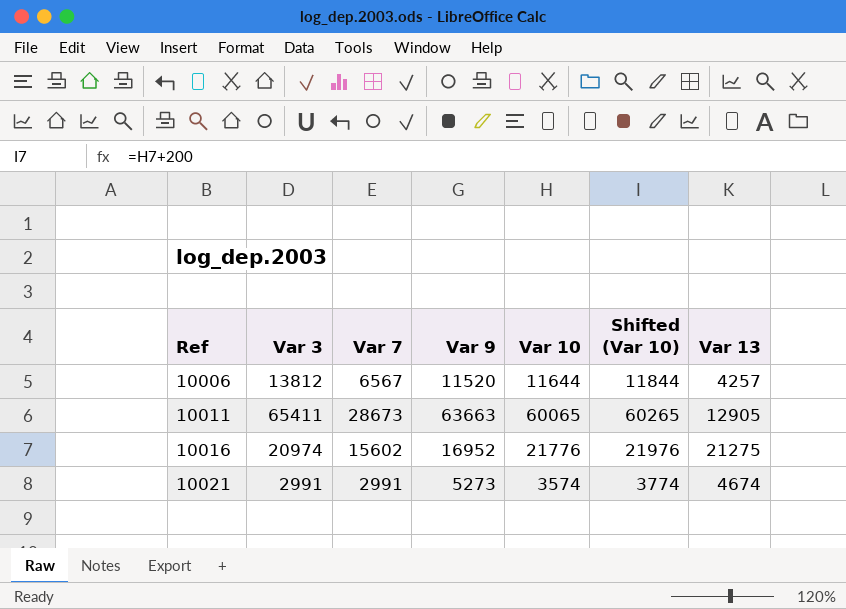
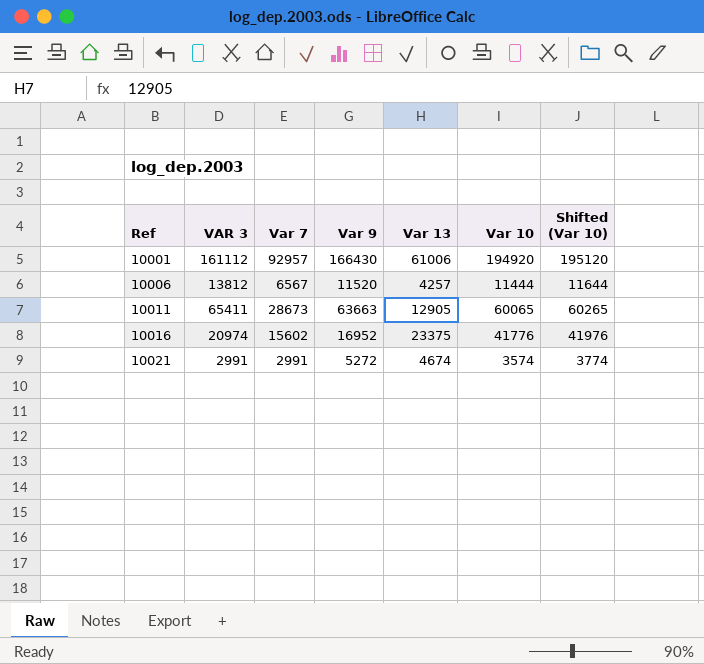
column name: Var 3 -> VAR 3
column Var 13 | position: 7 -> 5
row 10001: none -> 161112 | 92957 | 166430 | 61006 | 194920 | 195120
10006 | Var 10: 11644 -> 11444
10006 | Shifted (Var 10): 11844 -> 11644
10016 | Var 13: 21275 -> 23375
10016 | Var 10: 21776 -> 41776
10016 | Shifted (Var 10): 21976 -> 41976
10021 | Var 9: 5273 -> 5272

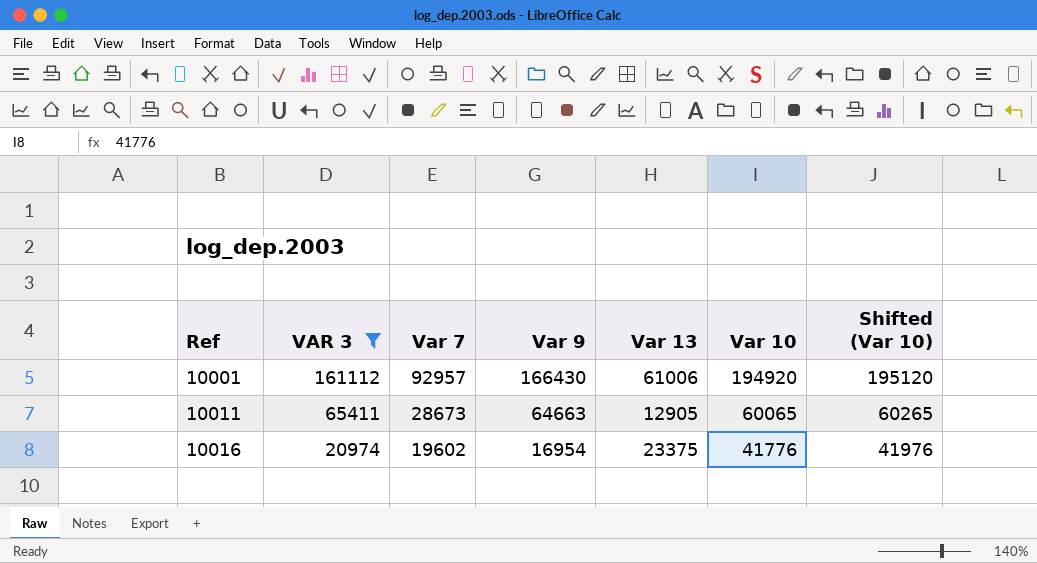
filter: none -> VAR 3 >= 20974
10011 | Var 9: 63663 -> 64663
10016 | Var 7: 15602 -> 19602
10016 | Var 9: 16952 -> 16954

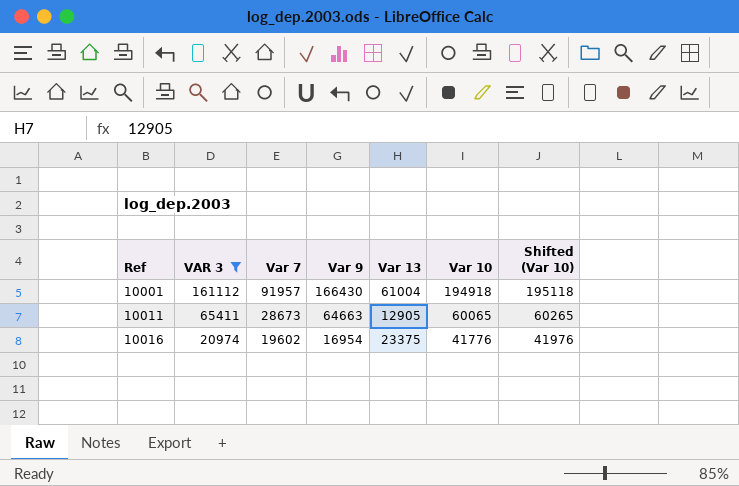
10001 | Var 7: 92957 -> 91957
10001 | Var 13: 61006 -> 61004
10001 | Var 10: 194920 -> 194918
10001 | Shifted (Var 10): 195120 -> 195118

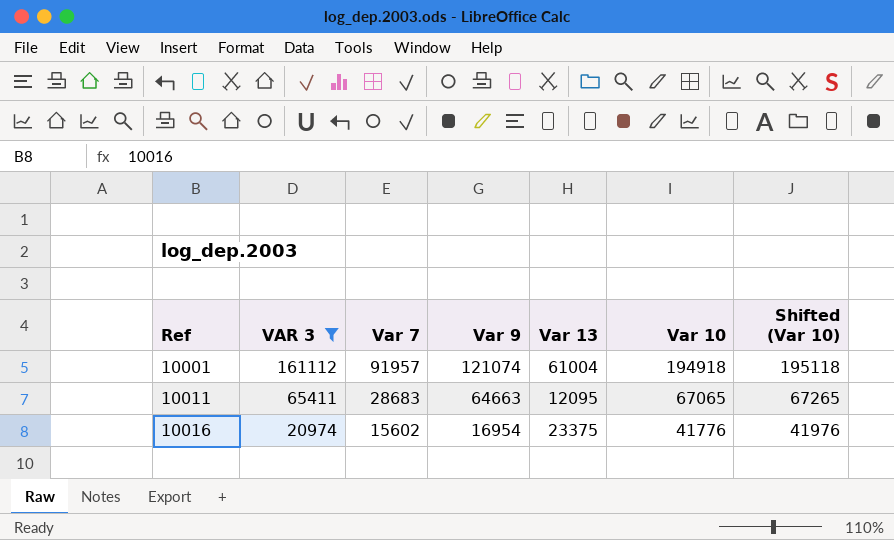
10001 | Var 9: 166430 -> 121074
10011 | Var 7: 28673 -> 28683
10011 | Var 13: 12905 -> 12095
10011 | Var 10: 60065 -> 67065
10011 | Shifted (Var 10): 60265 -> 67265
10016 | Var 7: 19602 -> 15602

